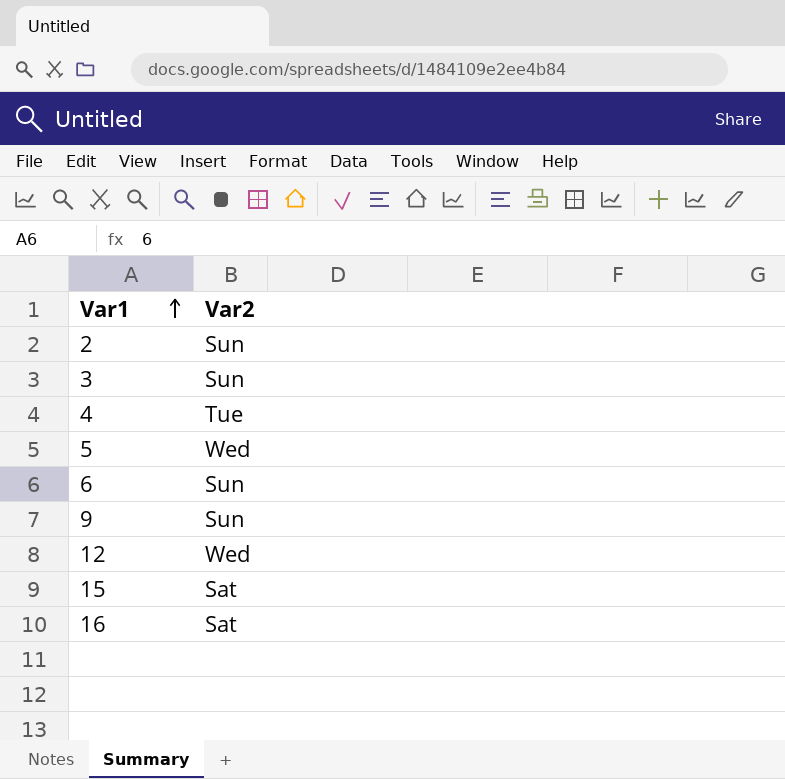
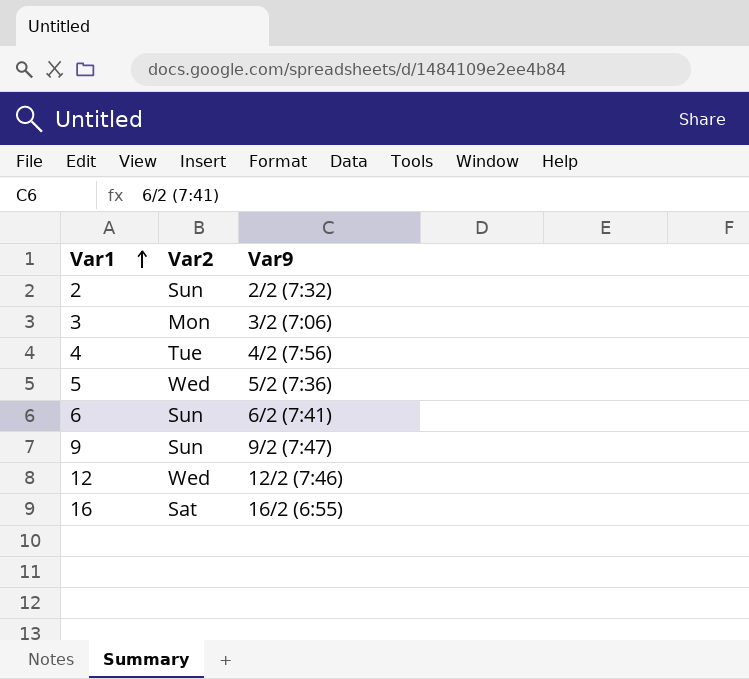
column Var9 | position: none -> 3
row 15: Sat -> none
3 | Var2: Sun -> Mon

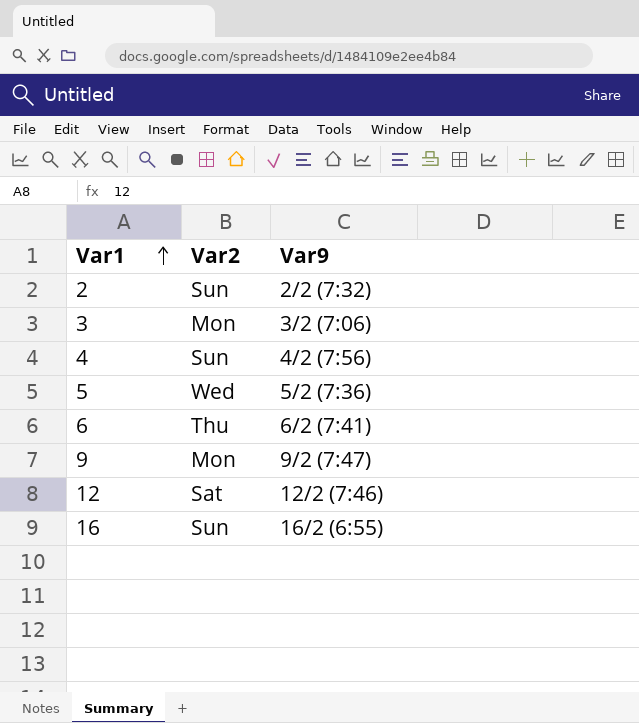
4 | Var2: Tue -> Sun
6 | Var2: Sun -> Thu
9 | Var2: Sun -> Mon
12 | Var2: Wed -> Sat
16 | Var2: Sat -> Sun

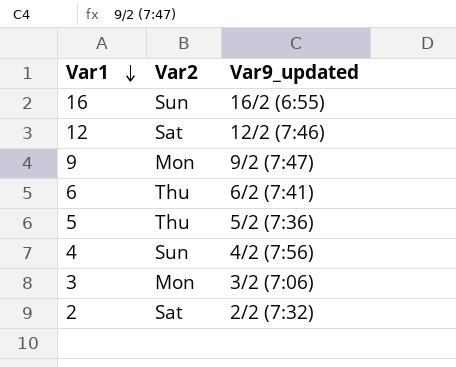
row order: Var1 ascending -> Var1 descending
column name: Var9 -> Var9_updated
5 | Var2: Wed -> Thu
2 | Var2: Sun -> Sat

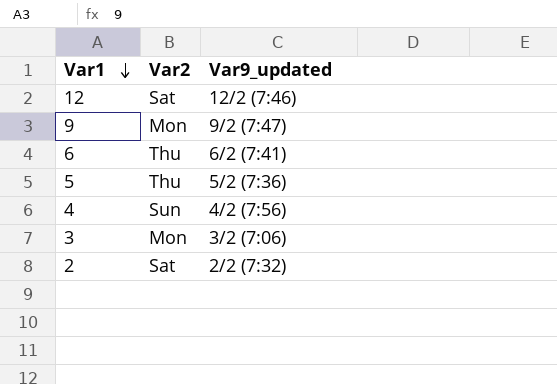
row 16: Sun | 16/2 (6:55) -> none

